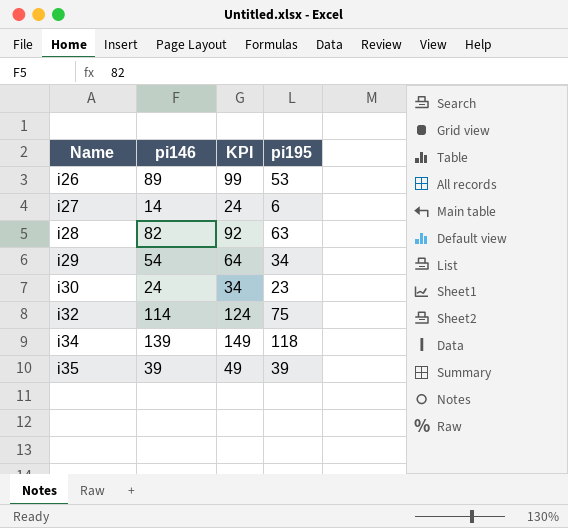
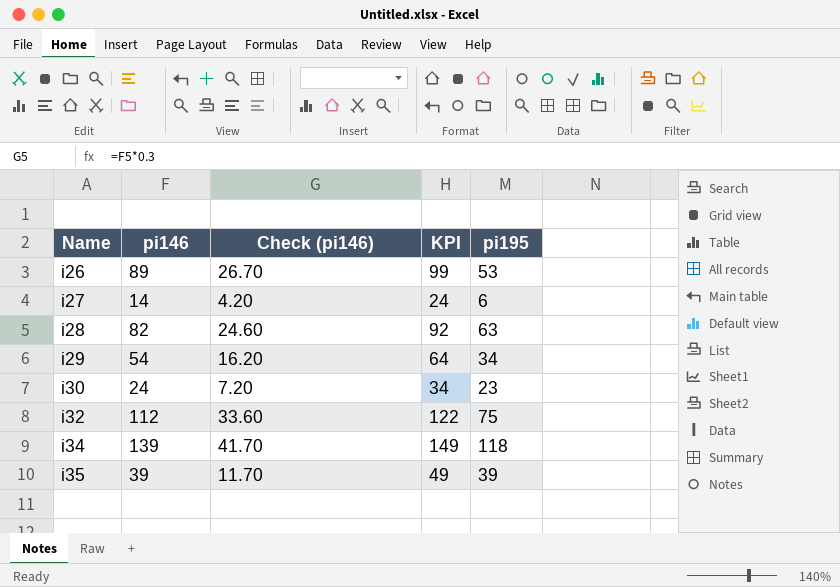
column Check (pi146) | formula: none -> [pi146] * 0.3
i32 | pi146: 114 -> 112
i32 | KPI: 124 -> 122

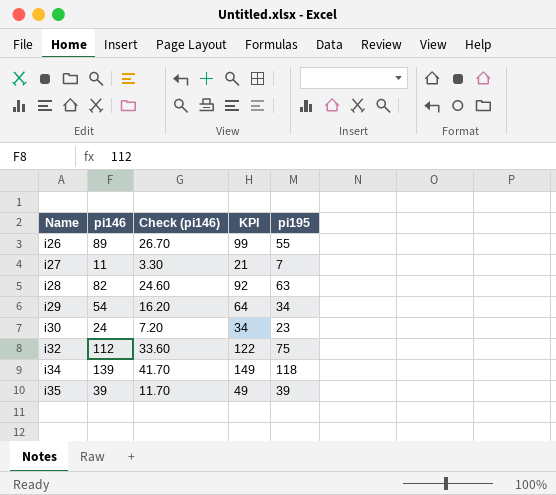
i26 | pi195: 53 -> 55
i27 | pi146: 14 -> 11
i27 | Check (pi146): 4.20 -> 3.30
i27 | KPI: 24 -> 21
i27 | pi195: 6 -> 7

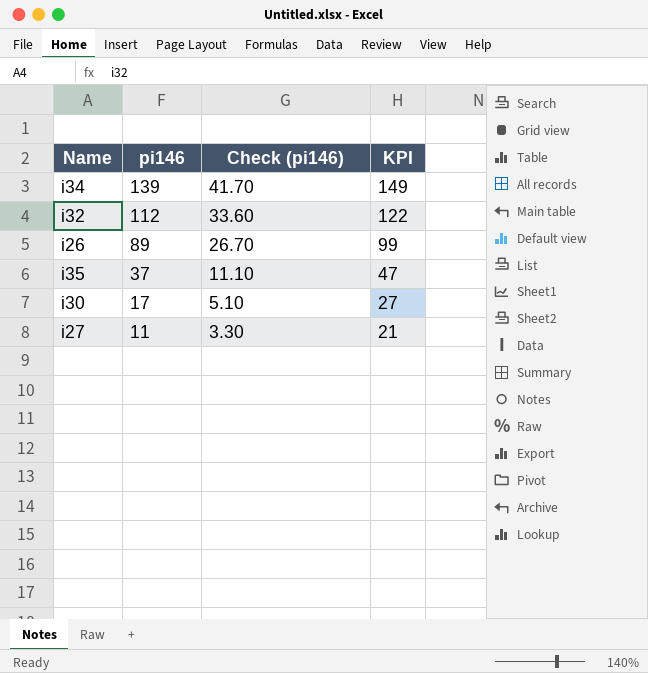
row order: Name ascending -> pi146 descending
column pi195 | position: 5 -> none
row i28: 82 | 24.60 | 92 | 63 -> none
row i29: 54 | 16.20 | 64 | 34 -> none
i35 | pi146: 39 -> 37
i35 | Check (pi146): 11.70 -> 11.10
i35 | KPI: 49 -> 47
i30 | pi146: 24 -> 17
i30 | Check (pi146): 7.20 -> 5.10
i30 | KPI: 34 -> 27

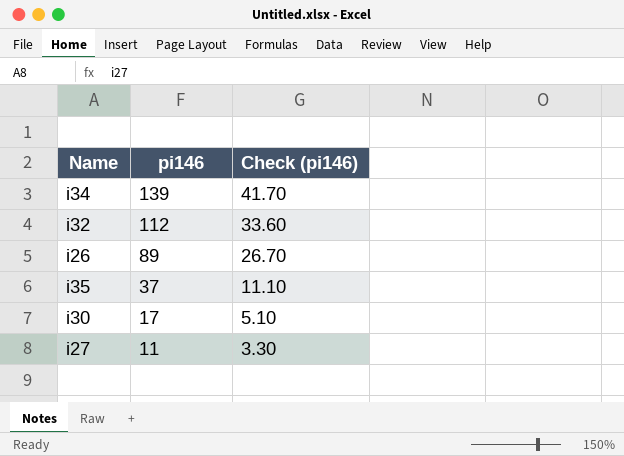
column KPI | formula: [pi146] + 10 -> none

